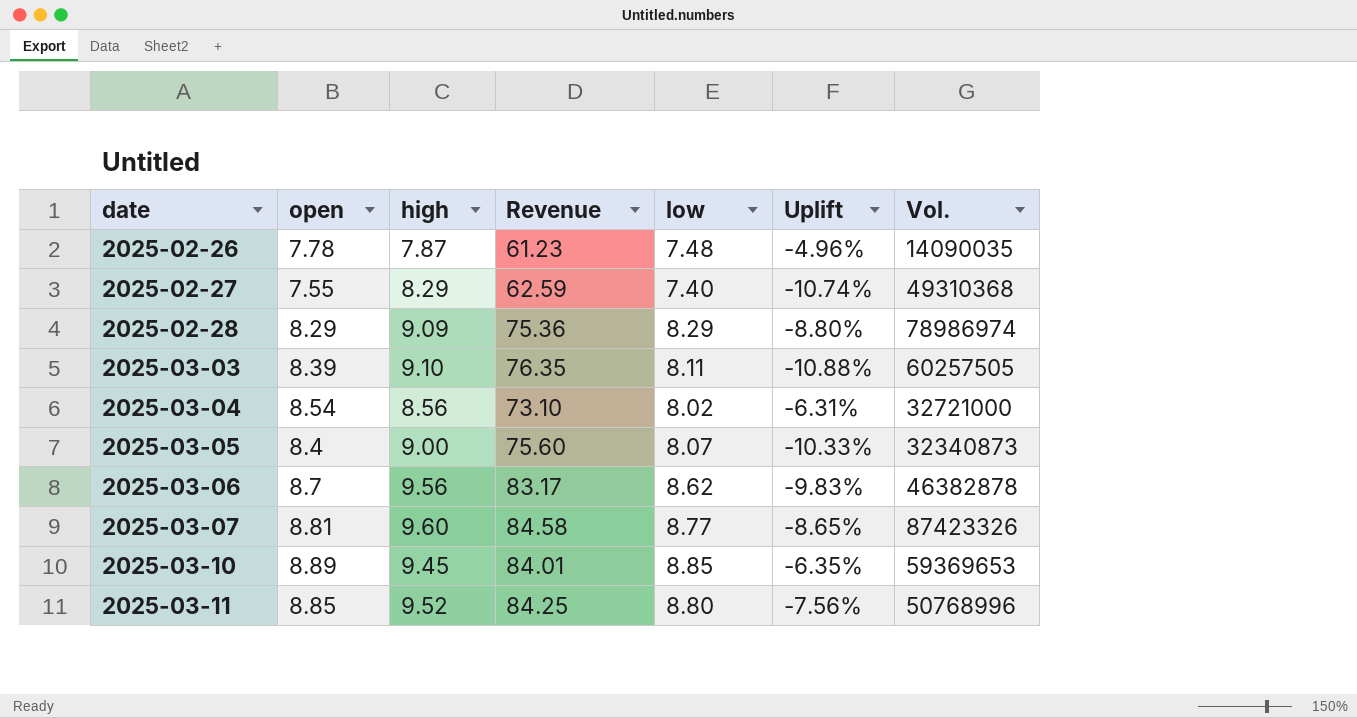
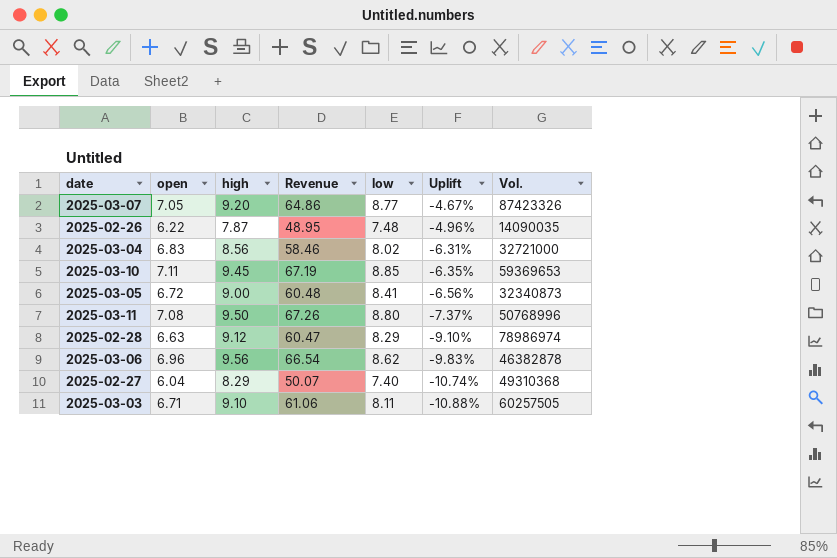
row order: date ascending -> Uplift descending
2025-03-07 | open: 8.81 -> 7.05
2025-03-07 | high: 9.60 -> 9.20
2025-03-07 | Revenue: 84.58 -> 64.86
2025-03-07 | Uplift: -8.65% -> -4.67%
2025-02-26 | open: 7.78 -> 6.22
2025-02-26 | Revenue: 61.23 -> 48.95
2025-03-04 | open: 8.54 -> 6.83
2025-03-04 | Revenue: 73.10 -> 58.46
2025-03-10 | open: 8.89 -> 7.11
2025-03-10 | Revenue: 84.01 -> 67.19
2025-03-05 | open: 8.4 -> 6.72
2025-03-05 | Revenue: 75.60 -> 60.48
2025-03-05 | low: 8.07 -> 8.41
2025-03-05 | Uplift: -10.33% -> -6.56%
2025-03-11 | open: 8.85 -> 7.08
2025-03-11 | high: 9.52 -> 9.50
2025-03-11 | Revenue: 84.25 -> 67.26
2025-03-11 | Uplift: -7.56% -> -7.37%
2025-02-28 | open: 8.29 -> 6.63
2025-02-28 | high: 9.09 -> 9.12
2025-02-28 | Revenue: 75.36 -> 60.47
2025-02-28 | Uplift: -8.80% -> -9.10%
2025-03-06 | open: 8.7 -> 6.96
2025-03-06 | Revenue: 83.17 -> 66.54
2025-02-27 | open: 7.55 -> 6.04
2025-02-27 | Revenue: 62.59 -> 50.07
2025-03-03 | open: 8.39 -> 6.71
2025-03-03 | Revenue: 76.35 -> 61.06

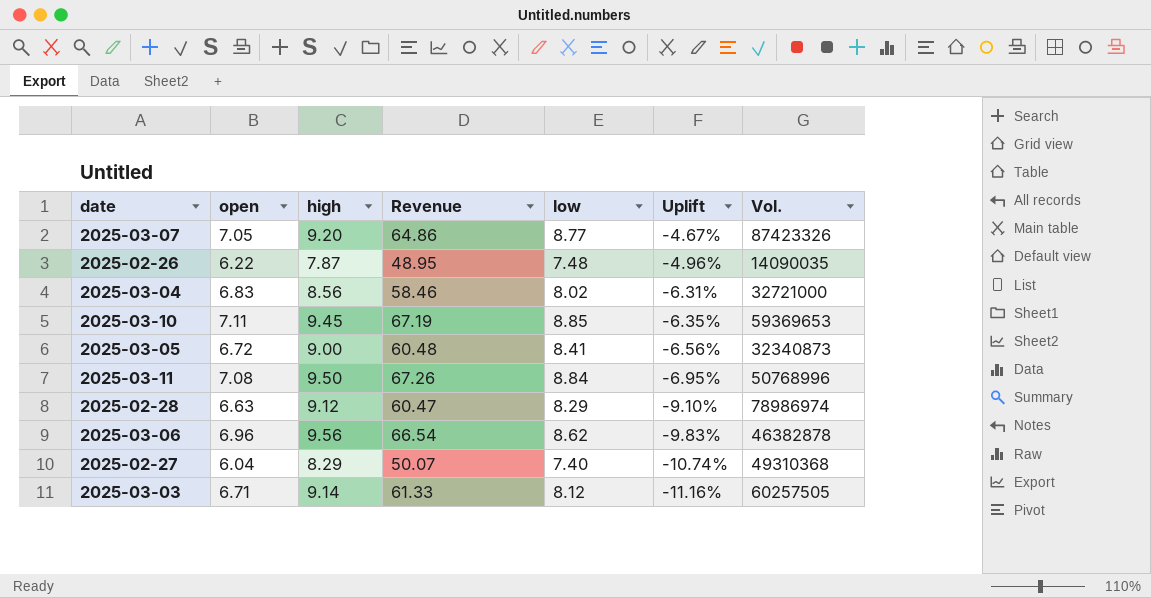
2025-03-11 | low: 8.80 -> 8.84
2025-03-11 | Uplift: -7.37% -> -6.95%
2025-03-03 | high: 9.10 -> 9.14
2025-03-03 | Revenue: 61.06 -> 61.33
2025-03-03 | low: 8.11 -> 8.12
2025-03-03 | Uplift: -10.88% -> -11.16%

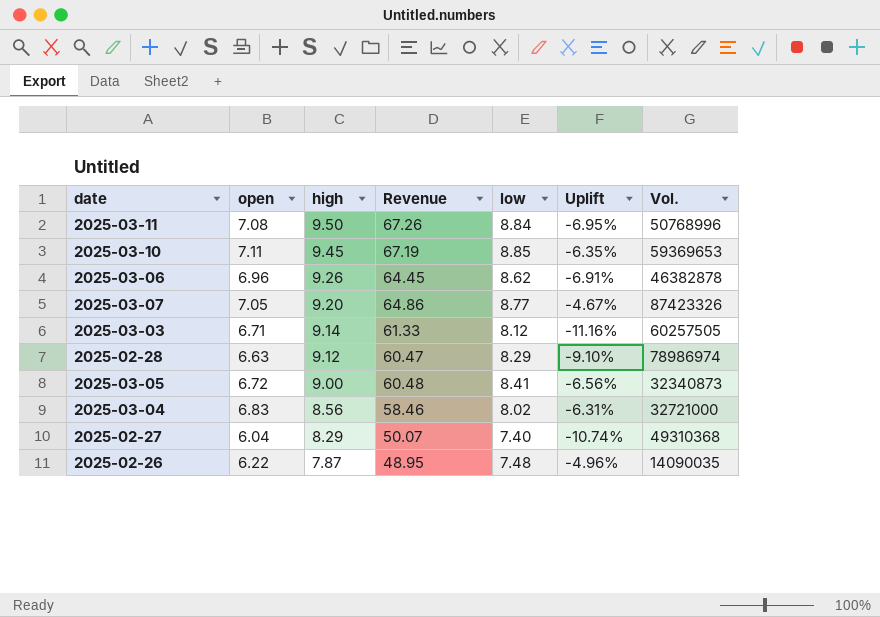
row order: Uplift descending -> high descending
2025-03-06 | high: 9.56 -> 9.26
2025-03-06 | Revenue: 66.54 -> 64.45
2025-03-06 | Uplift: -9.83% -> -6.91%

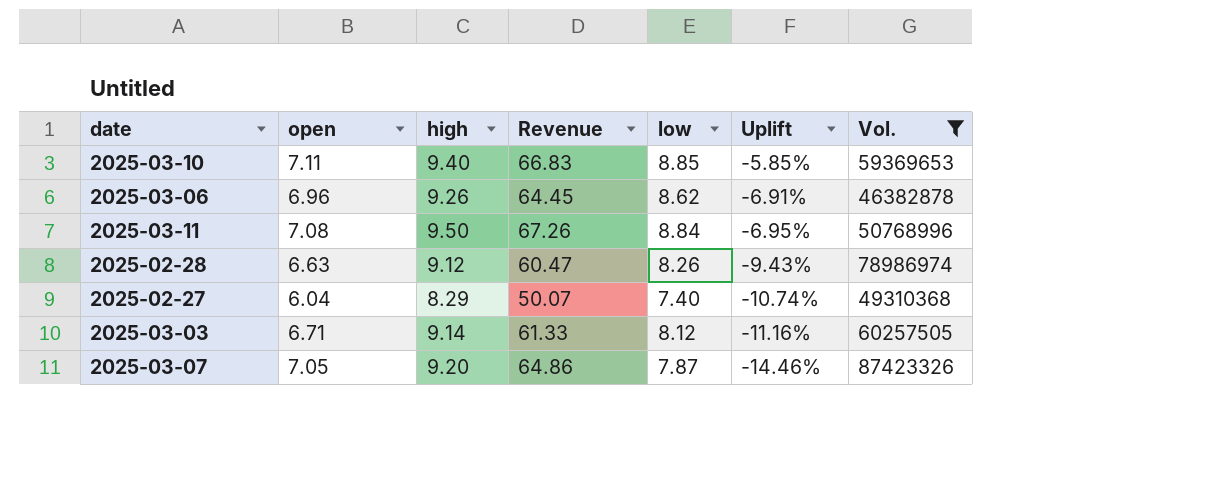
filter: none -> Vol. >= 46382878
row order: high descending -> Uplift descending
2025-03-10 | high: 9.45 -> 9.40
2025-03-10 | Revenue: 67.19 -> 66.83
2025-03-10 | Uplift: -6.35% -> -5.85%
2025-02-28 | low: 8.29 -> 8.26
2025-02-28 | Uplift: -9.10% -> -9.43%
2025-03-07 | low: 8.77 -> 7.87
2025-03-07 | Uplift: -4.67% -> -14.46%

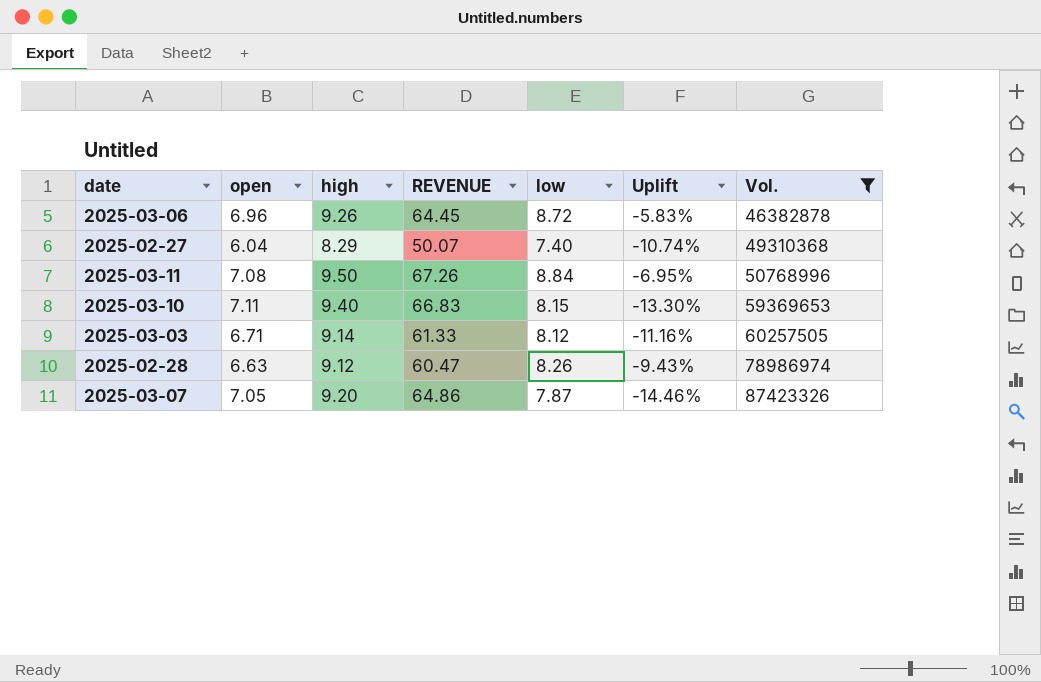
row order: Uplift descending -> Vol. ascending
column name: Revenue -> REVENUE
2025-03-06 | low: 8.62 -> 8.72
2025-03-06 | Uplift: -6.91% -> -5.83%
2025-03-10 | low: 8.85 -> 8.15
2025-03-10 | Uplift: -5.85% -> -13.30%

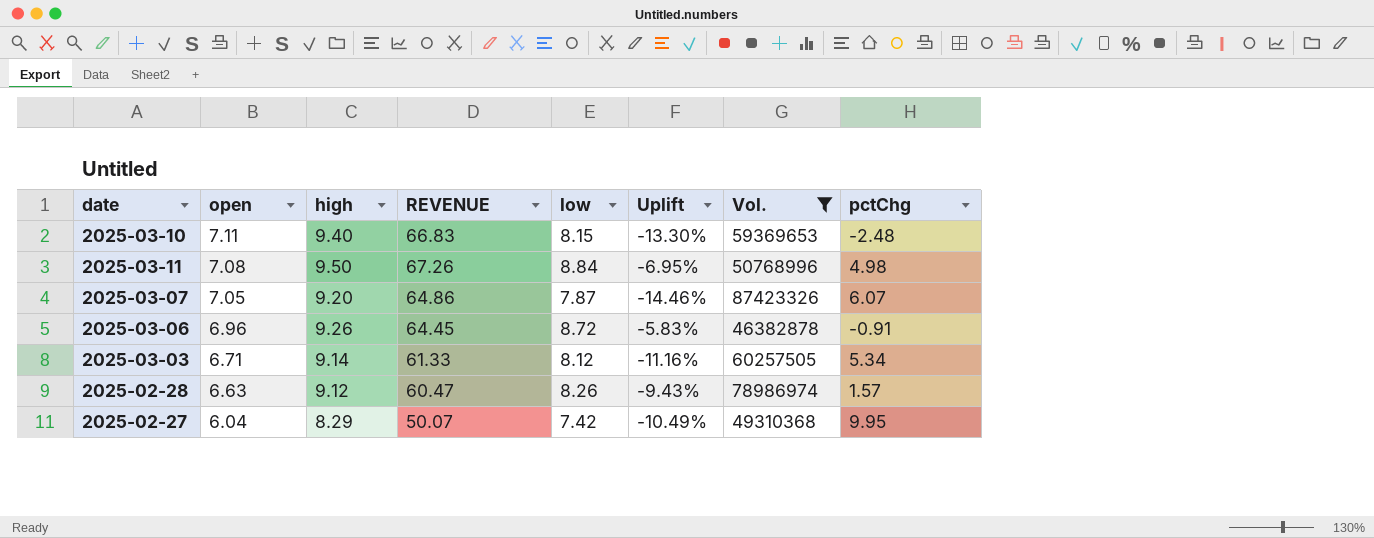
row order: Vol. ascending -> open descending
column pctChg | position: none -> 8
2025-02-27 | low: 7.40 -> 7.42
2025-02-27 | Uplift: -10.74% -> -10.49%

